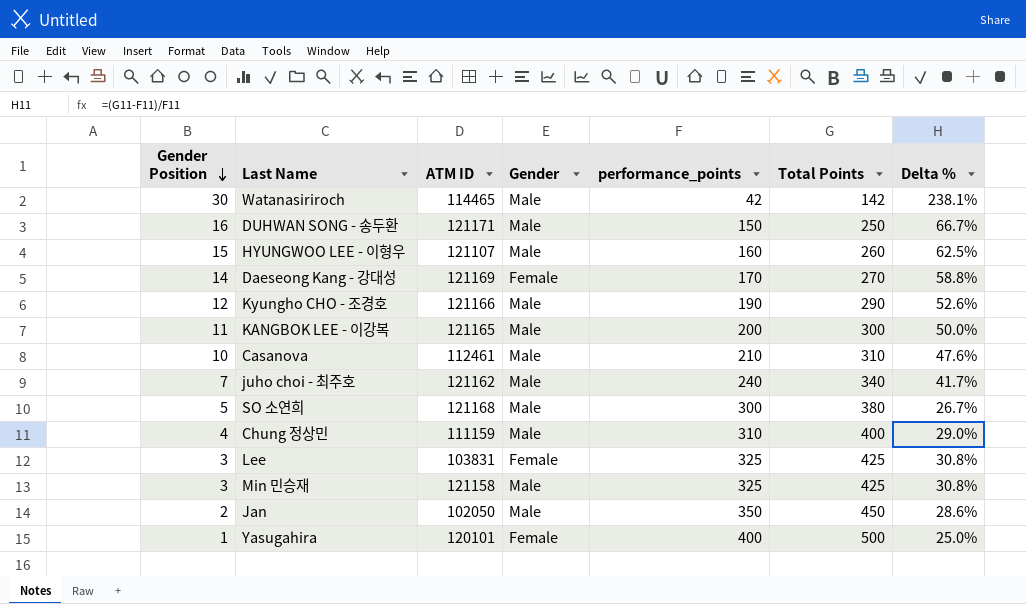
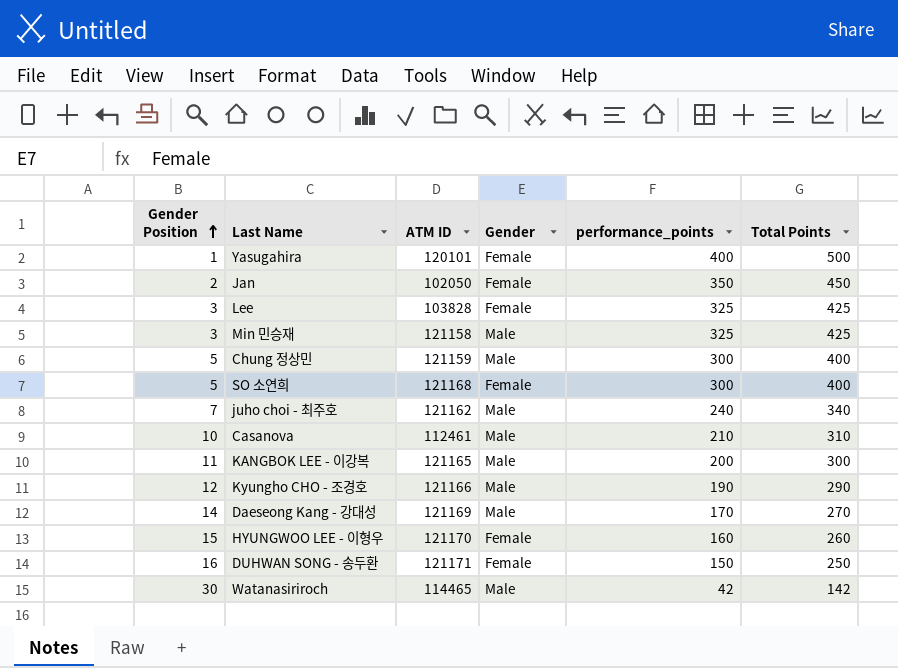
row order: Gender Position descending -> Gender Position ascending
column Delta % | formula: ([Total Points] - [performance_points]) / [performance_points] -> none
Jan | Gender: Male -> Female
Lee | ATM ID: 103831 -> 103828
Chung 정상민 | Gender Position: 4 -> 5
Chung 정상민 | ATM ID: 111159 -> 121159
Chung 정상민 | performance_points: 310 -> 300
SO 소연희 | Gender: Male -> Female
SO 소연희 | Total Points: 380 -> 400
Daeseong Kang - 강대성 | Gender: Female -> Male
HYUNGWOO LEE - 이형우 | ATM ID: 121107 -> 121170
HYUNGWOO LEE - 이형우 | Gender: Male -> Female
DUHWAN SONG - 송두환 | Gender: Male -> Female

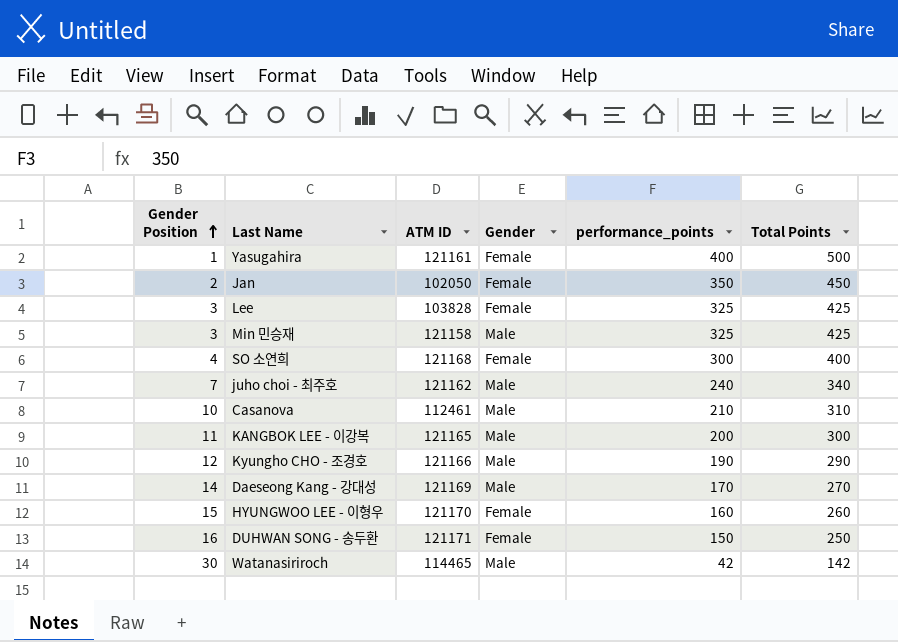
row Chung 정상민: 5 | 121159 | Male | 300 | 400 -> none
Yasugahira | ATM ID: 120101 -> 121161
SO 소연희 | Gender Position: 5 -> 4

